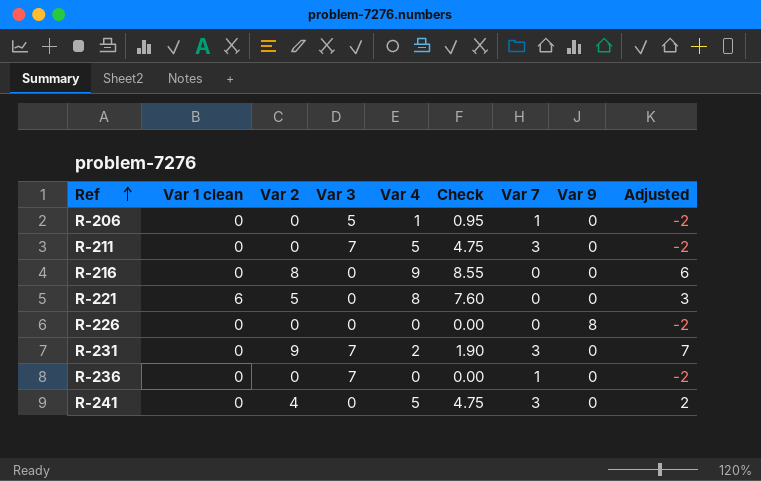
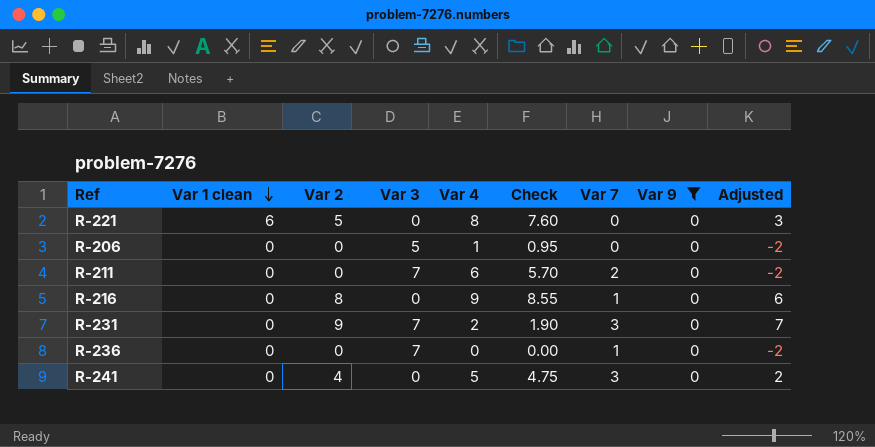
filter: none -> Var 9 = 0
row order: Ref ascending -> Var 1 clean descending
R-206 | Var 7: 1 -> 0
R-211 | Var 4: 5 -> 6
R-211 | Check: 4.75 -> 5.70
R-211 | Var 7: 3 -> 2
R-216 | Var 7: 0 -> 1

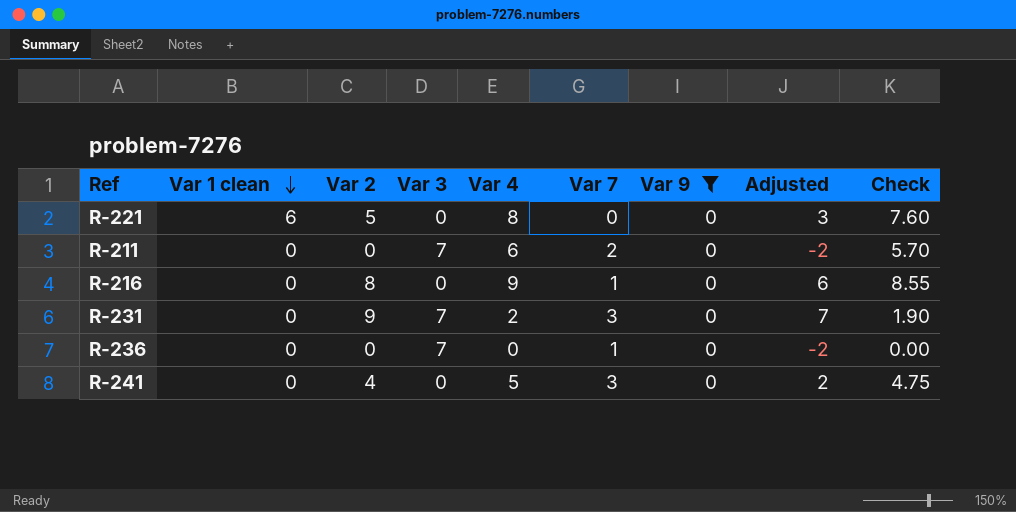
column Check | position: 6 -> 9
row R-206: 0 | 0 | 5 | 1 | 0.95 | 0 | 0 | -2 -> none

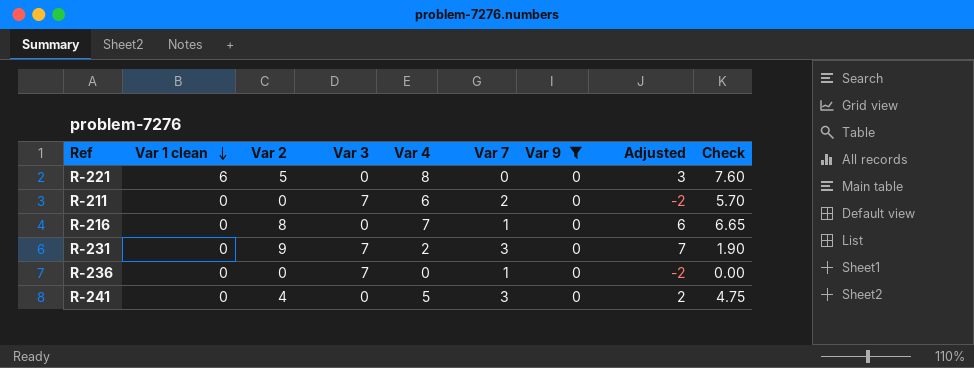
R-216 | Var 4: 9 -> 7
R-216 | Check: 8.55 -> 6.65

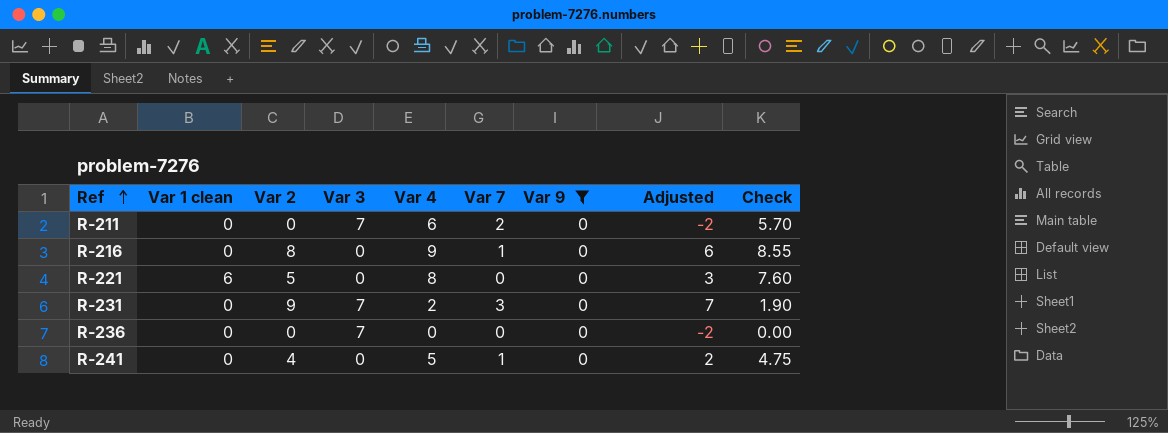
row order: Var 1 clean descending -> Ref ascending
R-216 | Var 4: 7 -> 9
R-216 | Check: 6.65 -> 8.55
R-236 | Var 7: 1 -> 0
R-241 | Var 7: 3 -> 1

